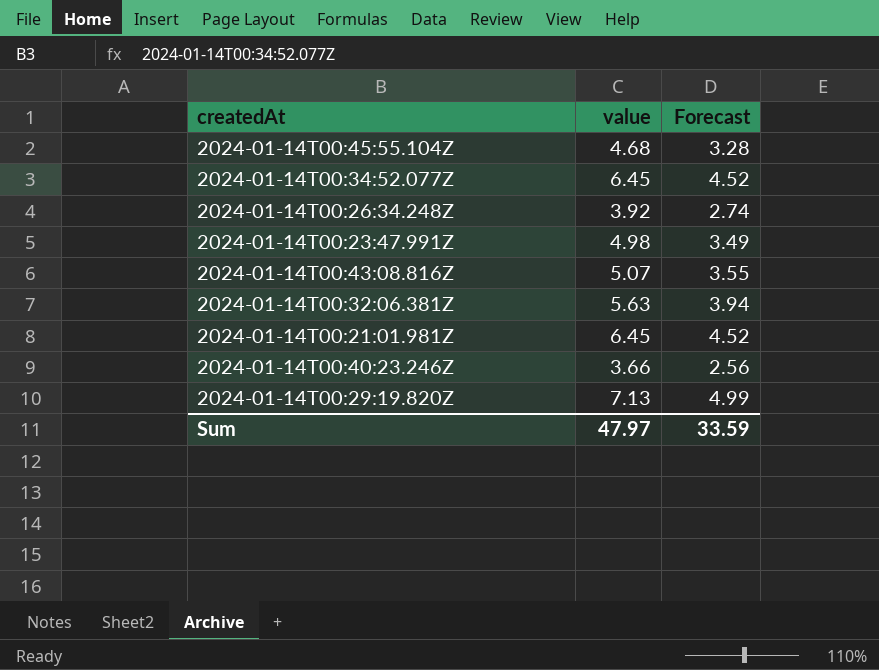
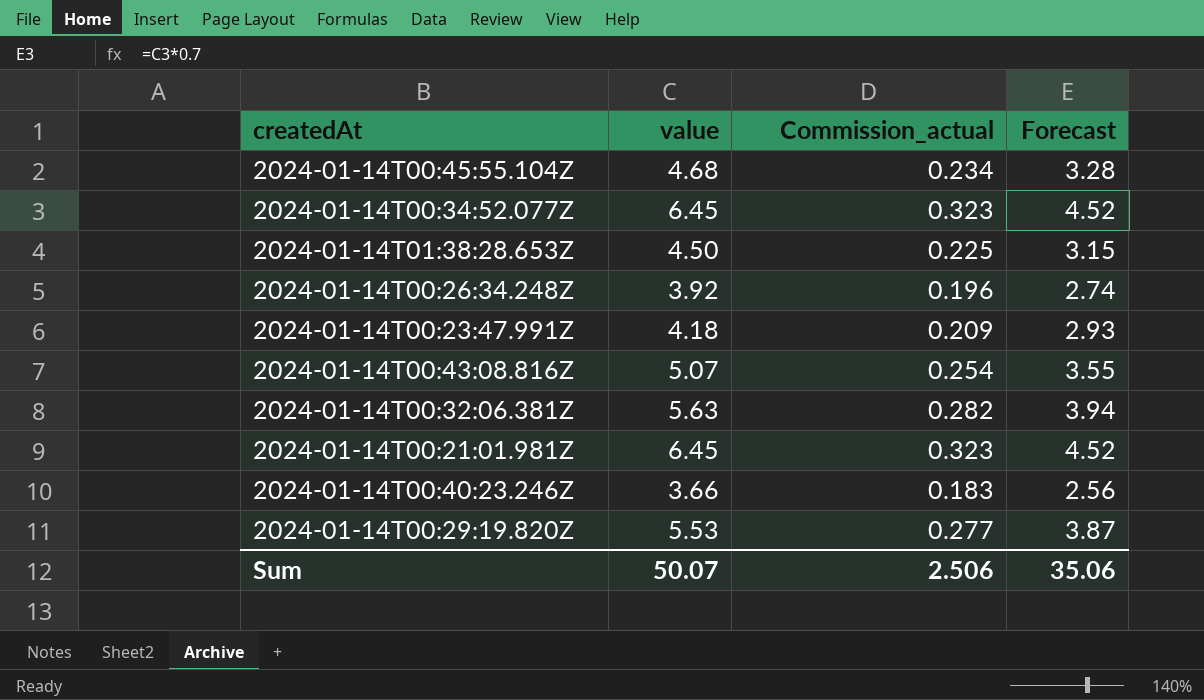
column Commission_actual | formula: none -> [value] * 0.05
row 2024-01-14T01:38:28.653Z: none -> 4.50 | 0.225 | 3.15
2024-01-14T00:23:47.991Z | value: 4.98 -> 4.18
2024-01-14T00:23:47.991Z | Forecast: 3.49 -> 2.93
2024-01-14T00:29:19.820Z | value: 7.13 -> 5.53
2024-01-14T00:29:19.820Z | Forecast: 4.99 -> 3.87
Sum | value: 47.97 -> 50.07
Sum | Forecast: 33.59 -> 35.06

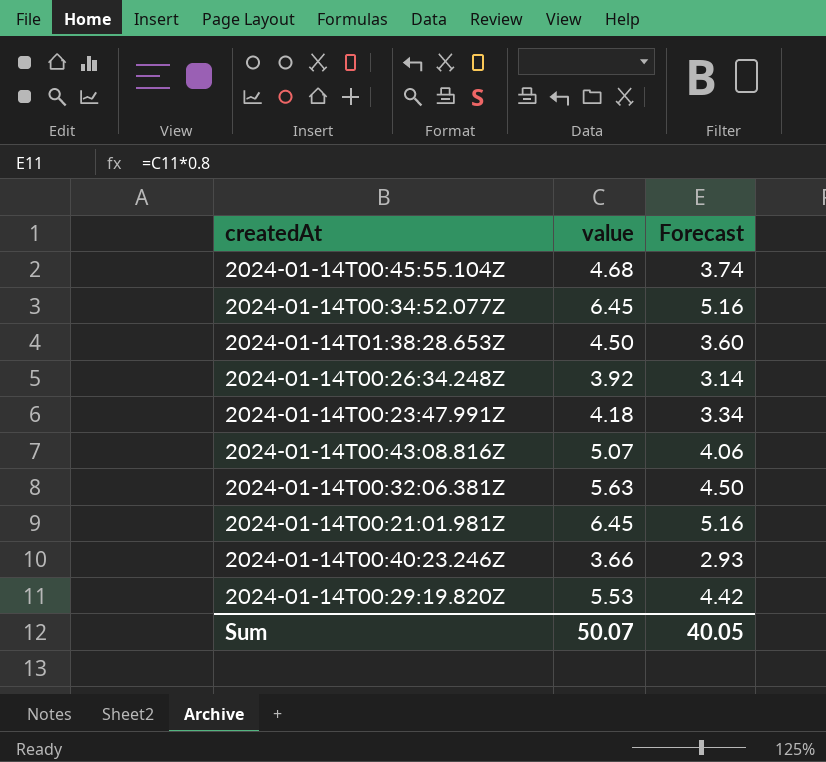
column Commission_actual | formula: [value] * 0.05 -> none
column Forecast | formula: [value] * 0.7 -> [value] * 0.8
Sum | Forecast: 35.06 -> 40.05

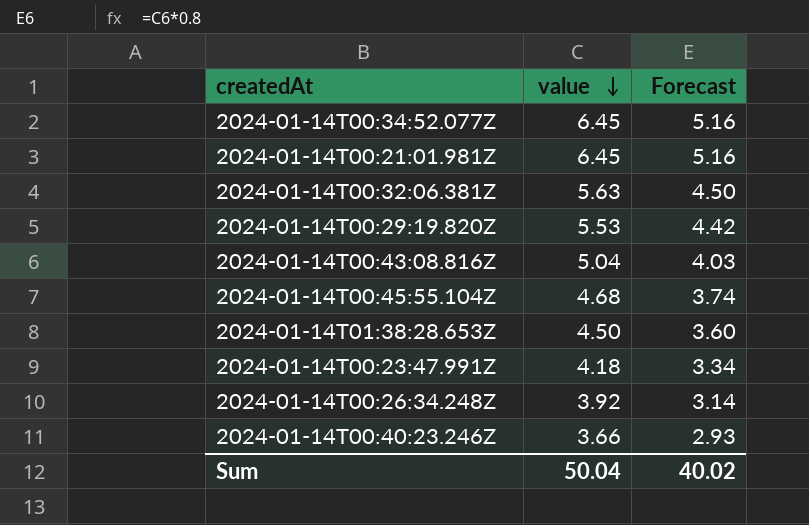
row order: none -> value descending
2024-01-14T00:43:08.816Z | value: 5.07 -> 5.04
2024-01-14T00:43:08.816Z | Forecast: 4.06 -> 4.03
Sum | value: 50.07 -> 50.04
Sum | Forecast: 40.05 -> 40.02

